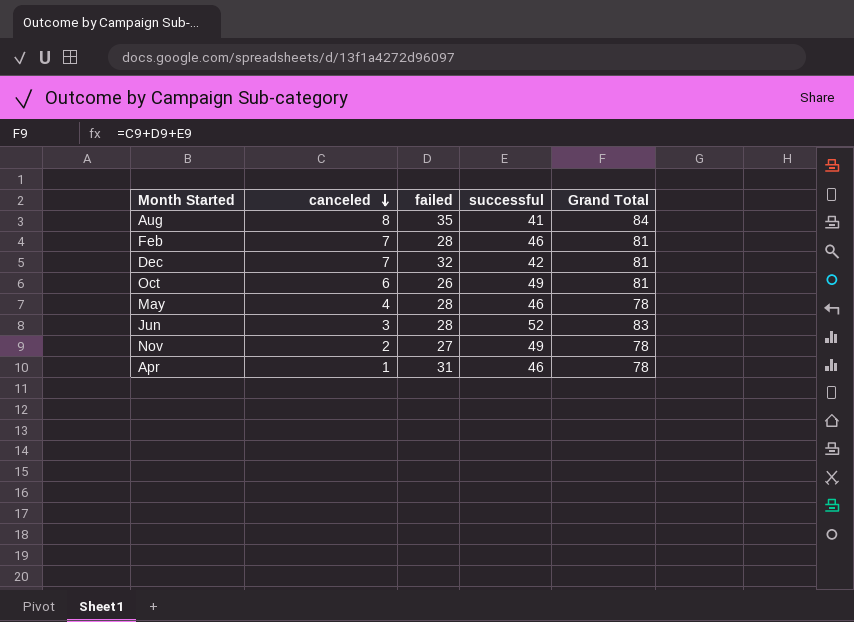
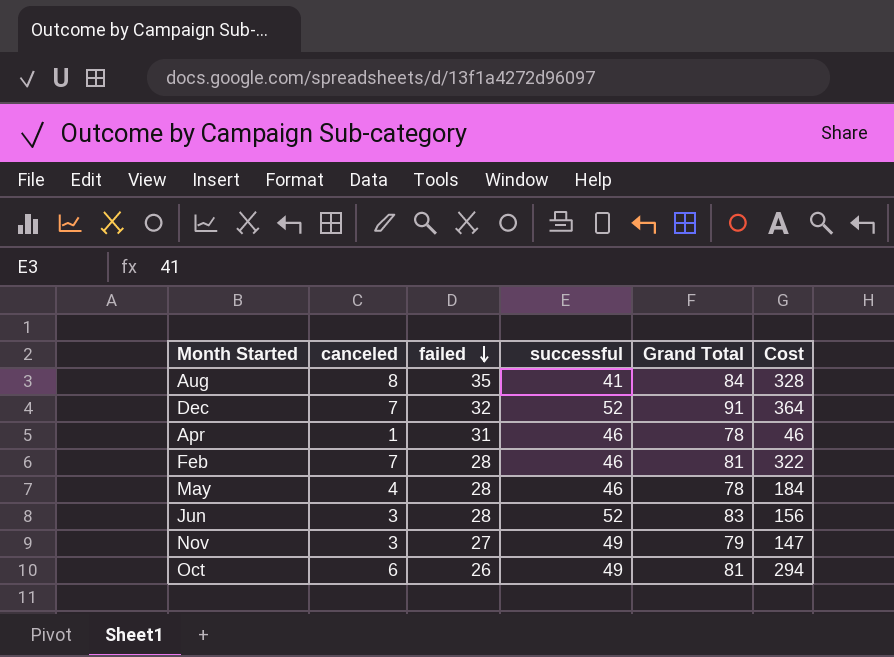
row order: canceled descending -> failed descending
column Cost | formula: none -> [canceled] * [successful]
Dec | successful: 42 -> 52
Dec | Grand Total: 81 -> 91
Nov | canceled: 2 -> 3
Nov | Grand Total: 78 -> 79

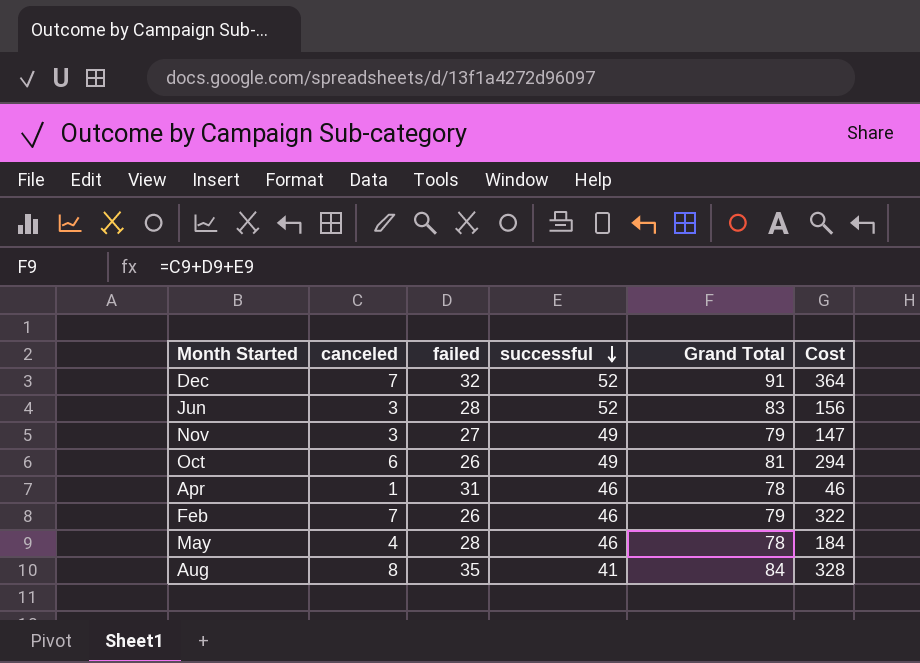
row order: failed descending -> successful descending
Feb | failed: 28 -> 26
Feb | Grand Total: 81 -> 79

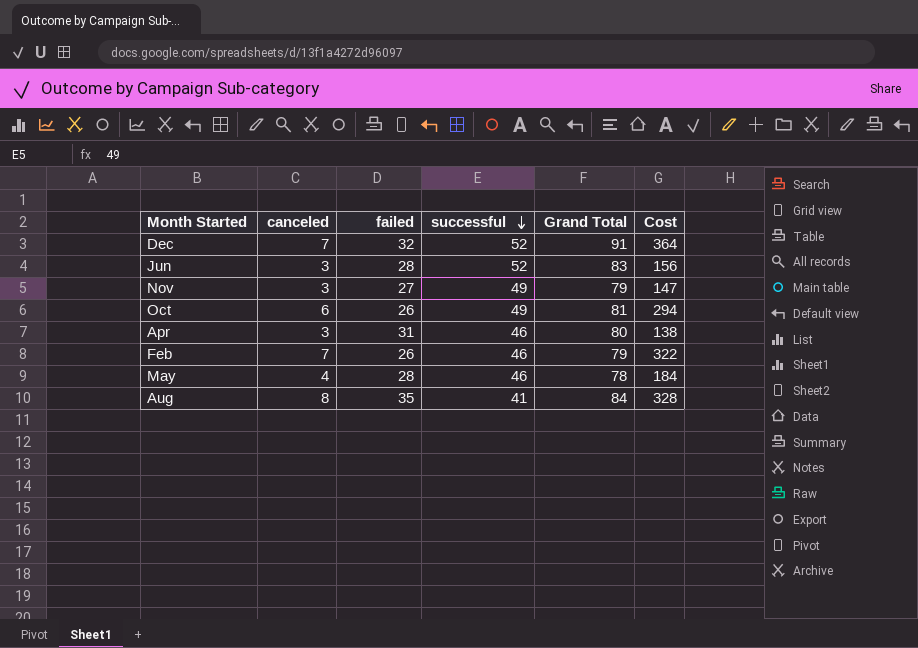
Apr | canceled: 1 -> 3
Apr | Grand Total: 78 -> 80
Apr | Cost: 46 -> 138

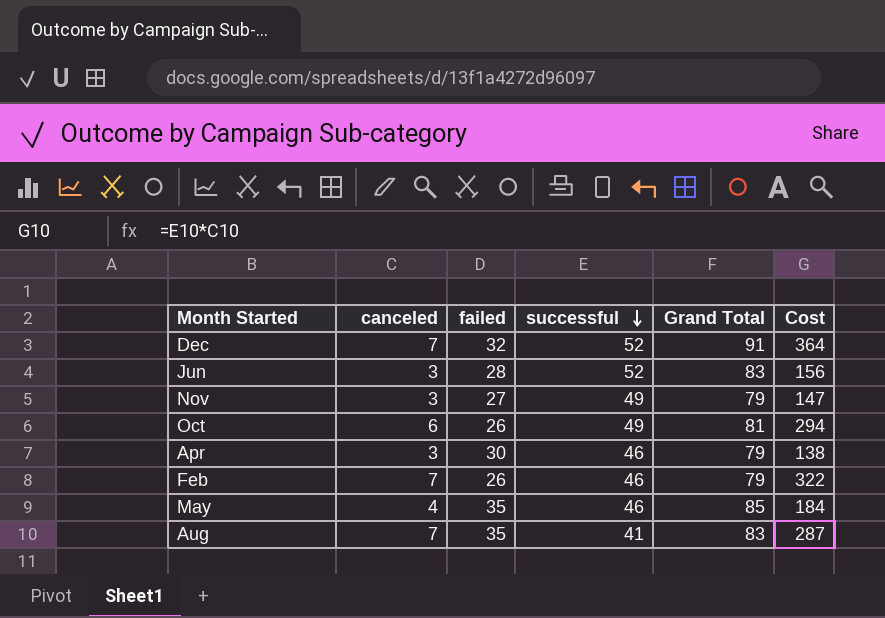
Apr | failed: 31 -> 30
Apr | Grand Total: 80 -> 79
May | failed: 28 -> 35
May | Grand Total: 78 -> 85
Aug | canceled: 8 -> 7
Aug | Grand Total: 84 -> 83
Aug | Cost: 328 -> 287

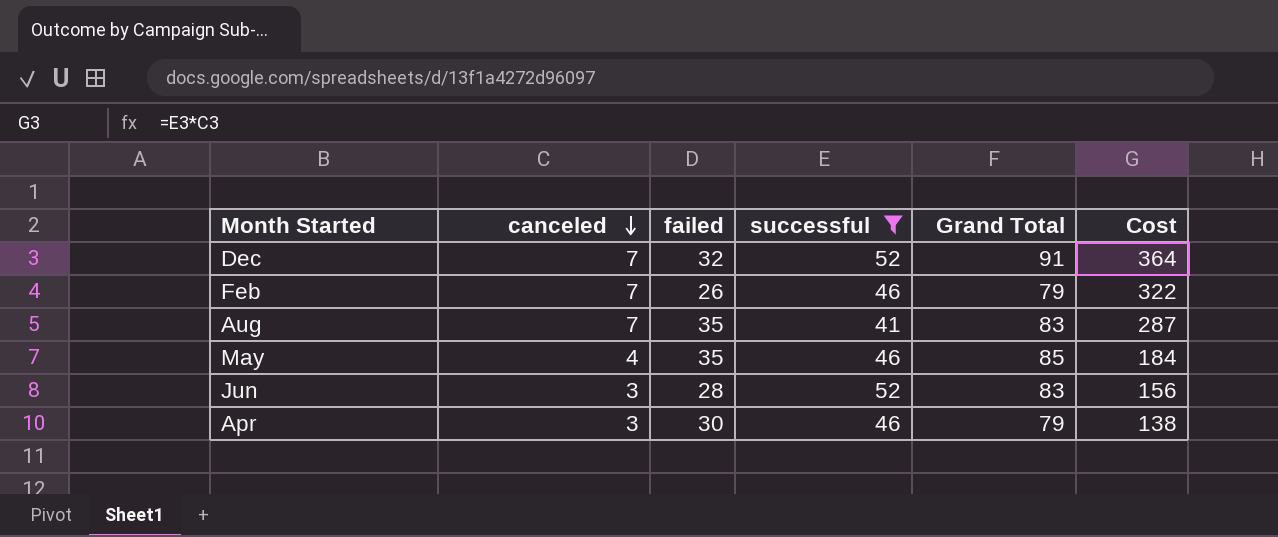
filter: none -> successful != 49
row order: successful descending -> canceled descending

